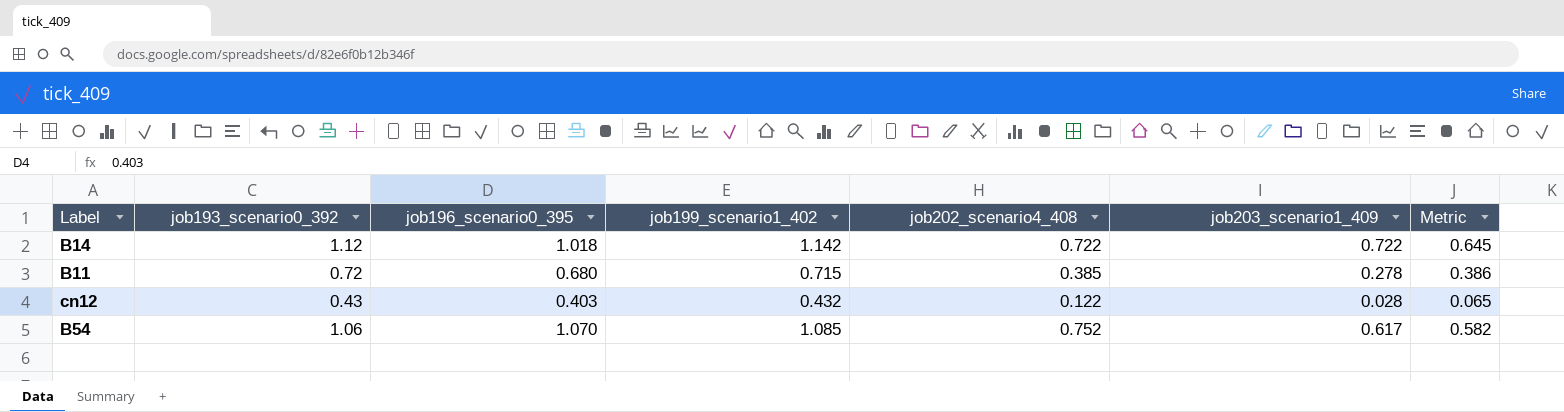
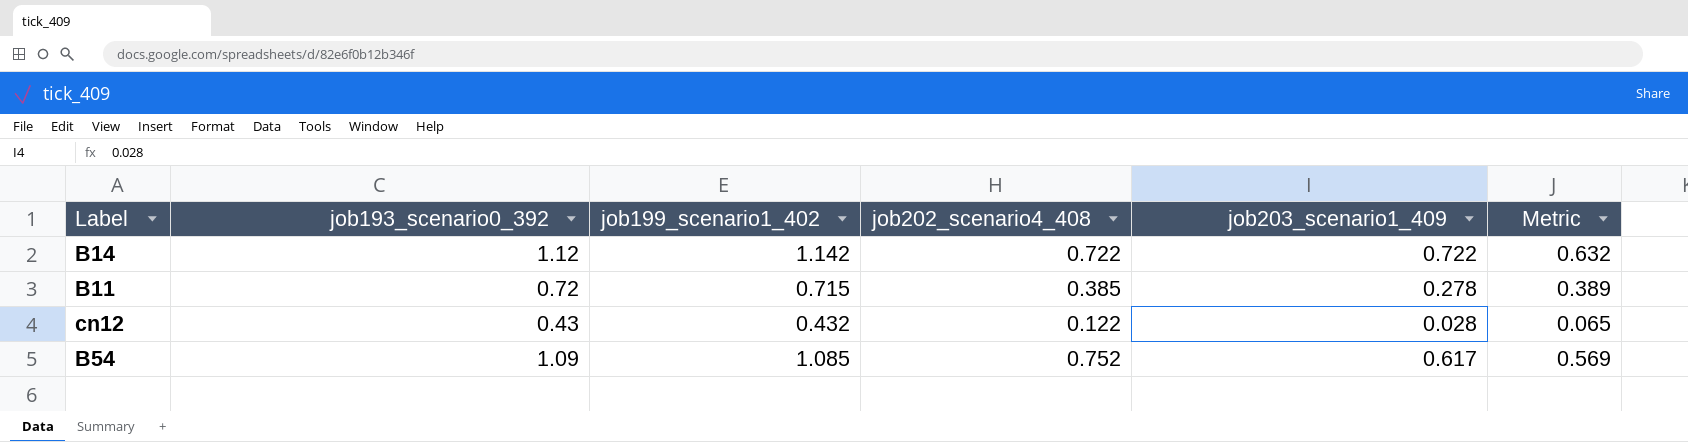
column job196_scenario0_395 | position: 3 -> none
column Metric | formula: [job203_scenario1_409] / [job193_scenario0_392] -> [job203_scenario1_409] / [job199_scenario1_402]
B54 | job193_scenario0_392: 1.06 -> 1.09

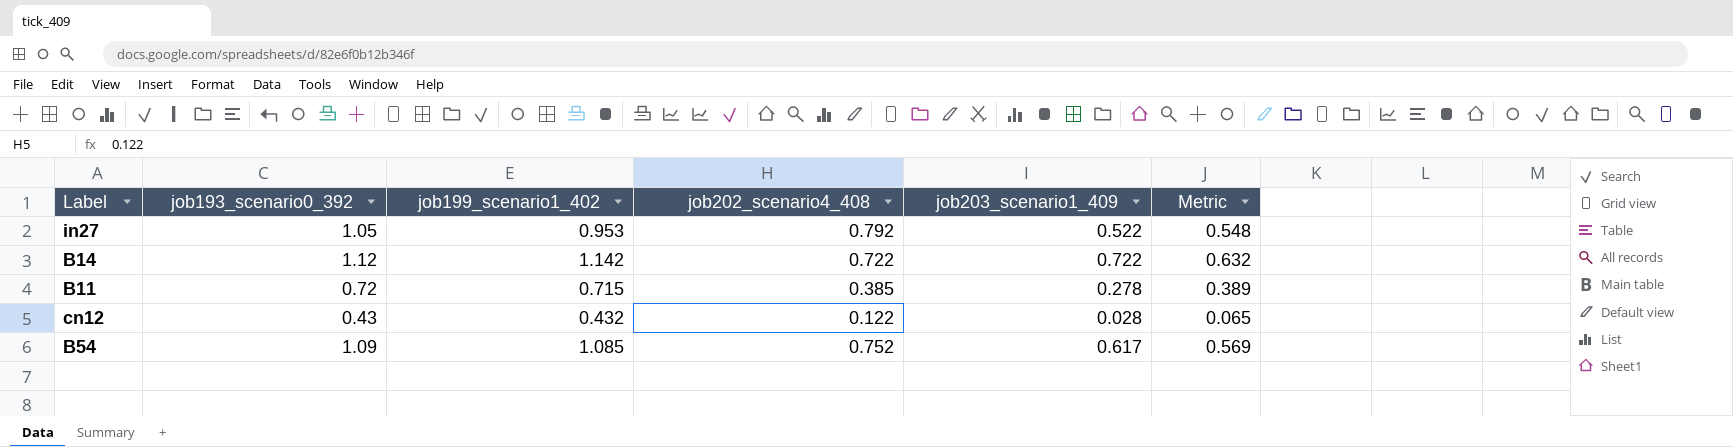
row in27: none -> 1.05 | 0.953 | 0.792 | 0.522 | 0.548

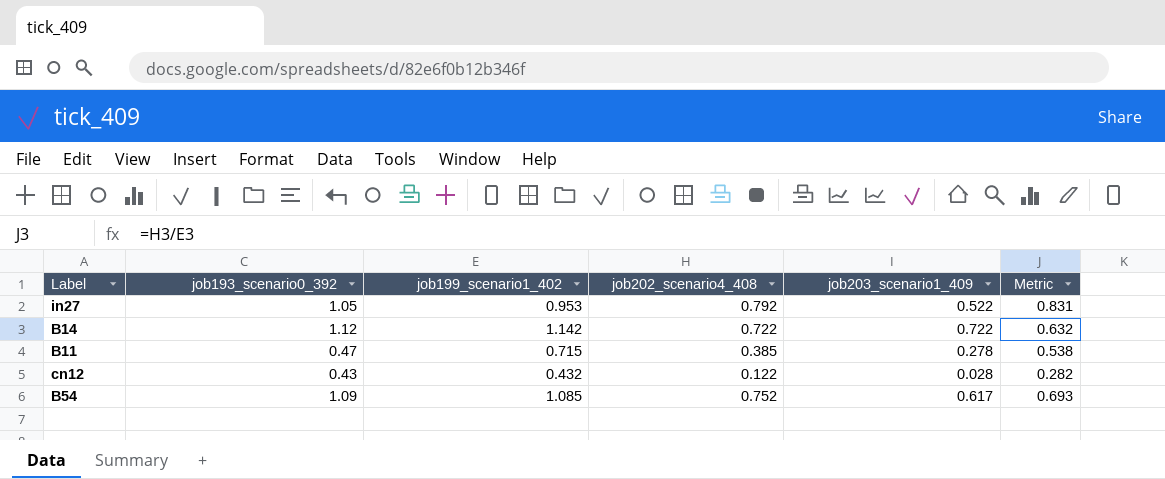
column Metric | formula: [job203_scenario1_409] / [job199_scenario1_402] -> [job202_scenario4_408] / [job199_scenario1_402]
B11 | job193_scenario0_392: 0.72 -> 0.47

